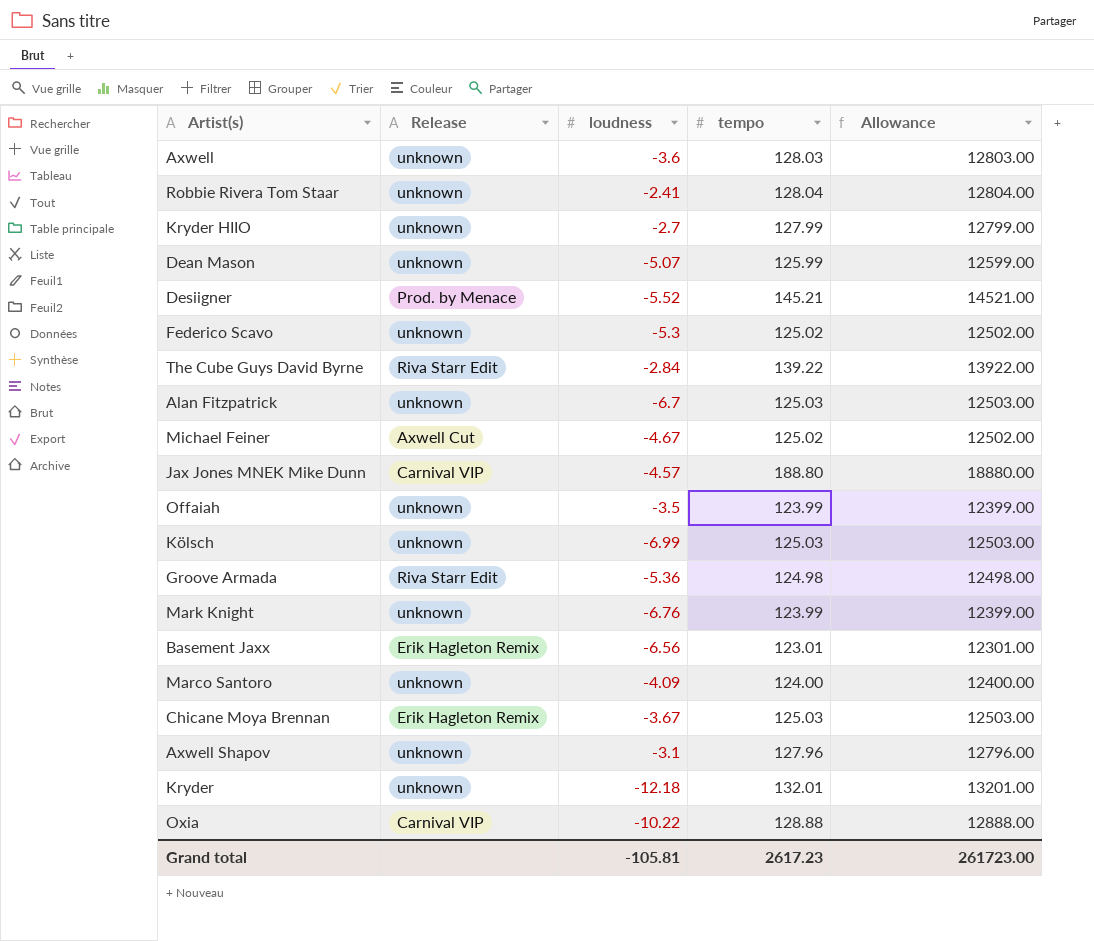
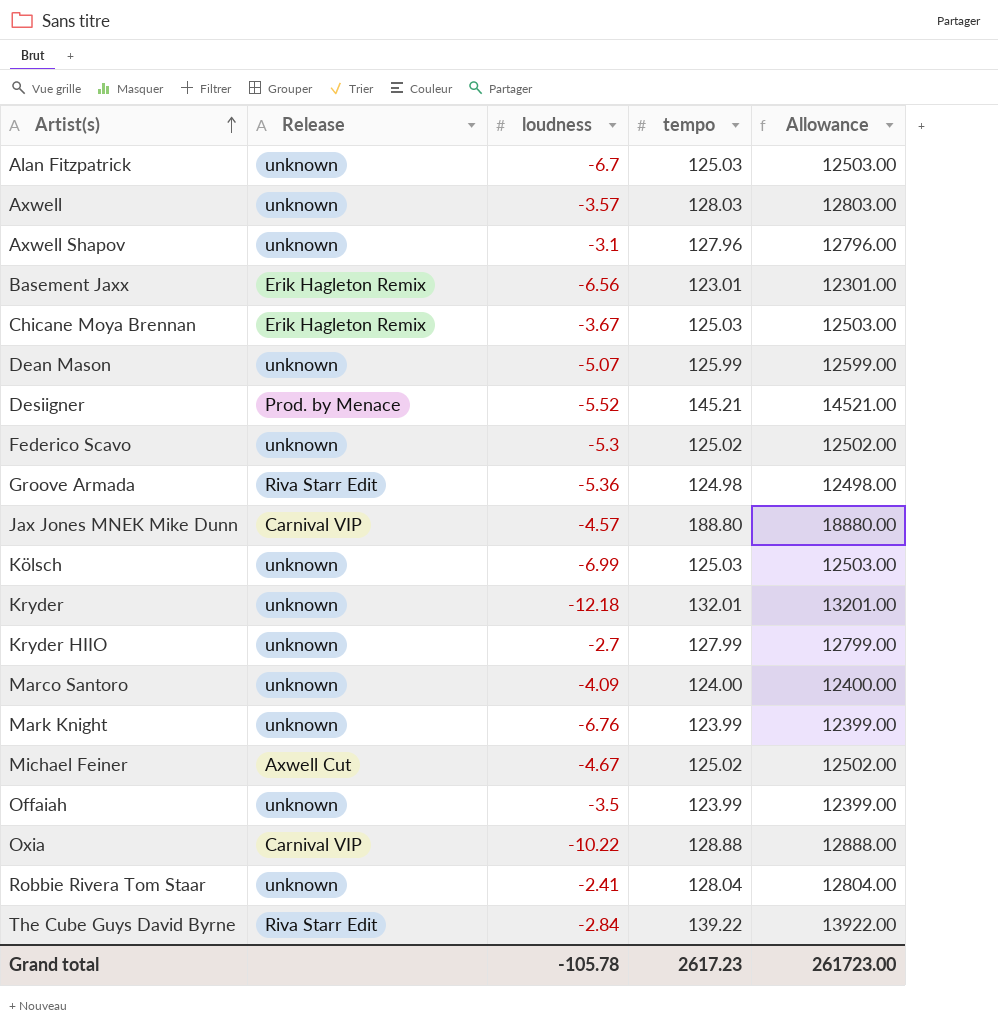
row order: none -> Artist(s) ascending
Axwell | loudness: -3.6 -> -3.57
Grand total | loudness: -105.81 -> -105.78

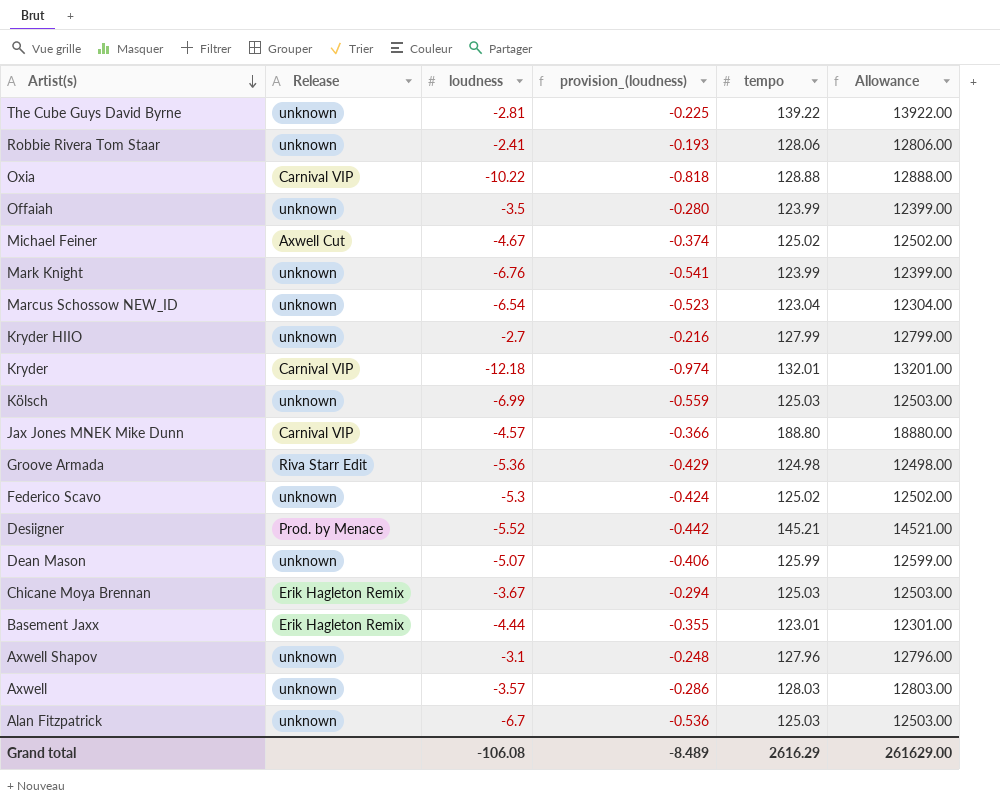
row order: Artist(s) ascending -> Artist(s) descending
column provision_(loudness) | formula: none -> [loudness] * 0.08
row Marco Santoro: unknown | -4.09 | 124.00 | 12400.00 -> none
The Cube Guys David Byrne | Release: Riva Starr Edit -> unknown
The Cube Guys David Byrne | loudness: -2.84 -> -2.81
Robbie Rivera Tom Staar | tempo: 128.04 -> 128.06
Robbie Rivera Tom Staar | Allowance: 12804.00 -> 12806.00
row Marcus Schossow NEW_ID: none -> unknown | -6.54 | -0.523 | 123.04 | 12304.00
Kryder | Release: unknown -> Carnival VIP
Basement Jaxx | loudness: -6.56 -> -4.44
Grand total | loudness: -105.78 -> -106.08
Grand total | tempo: 2617.23 -> 2616.29
Grand total | Allowance: 261723.00 -> 261629.00

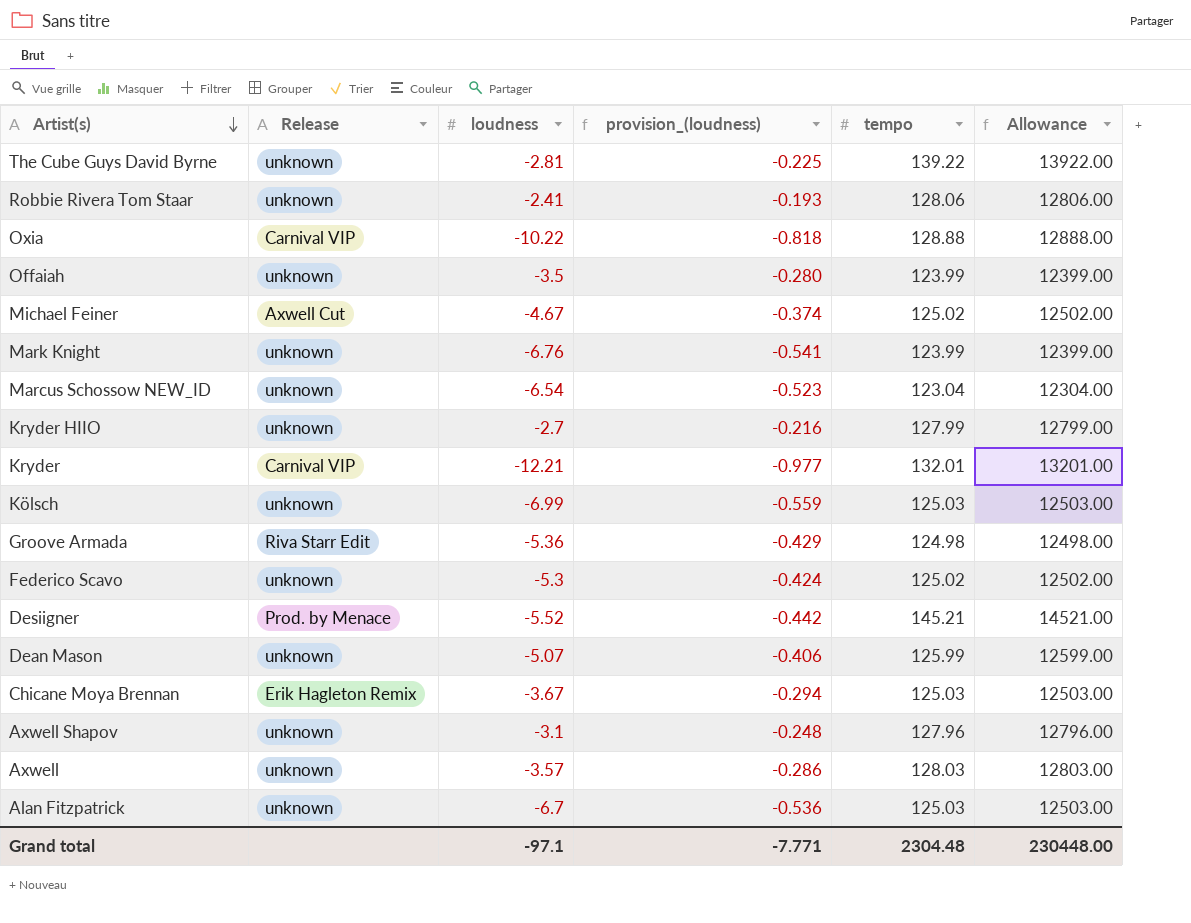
row Jax Jones MNEK Mike Dunn: Carnival VIP | -4.57 | -0.366 | 188.80 | 18880.00 -> none
row Basement Jaxx: Erik Hagleton Remix | -4.44 | -0.355 | 123.01 | 12301.00 -> none
Kryder | loudness: -12.18 -> -12.21
Kryder | provision_(loudness): -0.974 -> -0.977
Grand total | loudness: -106.08 -> -97.1
Grand total | provision_(loudness): -8.489 -> -7.771
Grand total | tempo: 2616.29 -> 2304.48
Grand total | Allowance: 261629.00 -> 230448.00

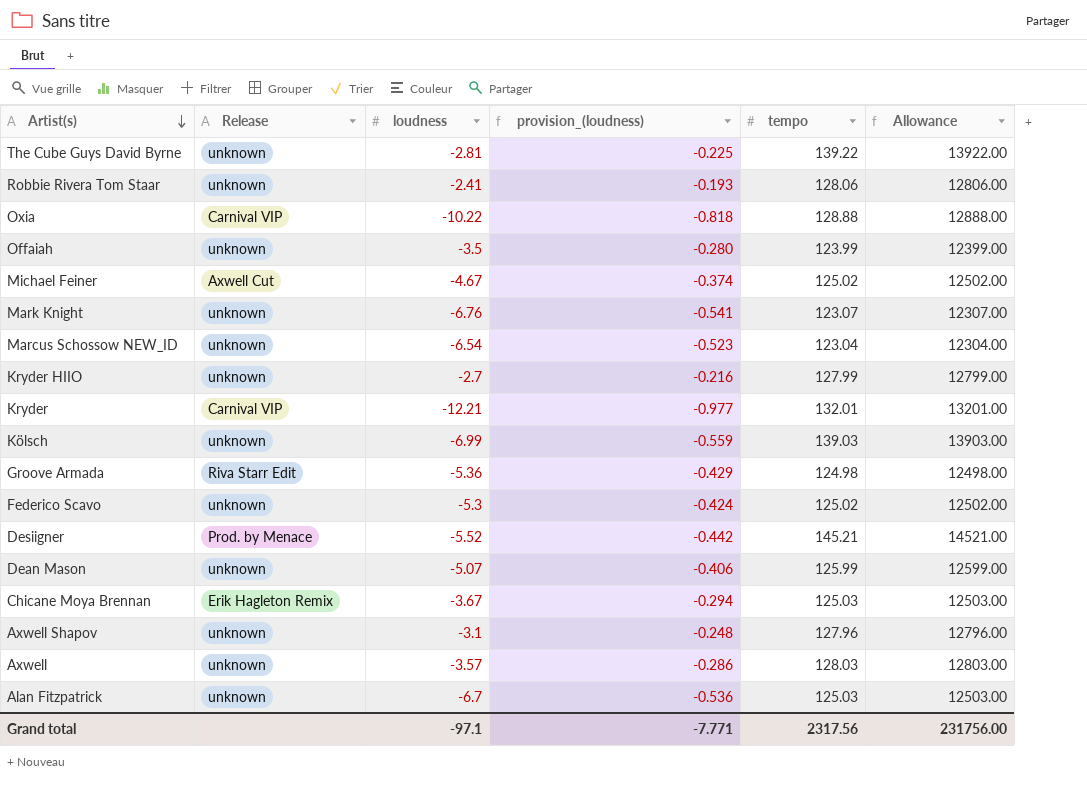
Mark Knight | tempo: 123.99 -> 123.07
Mark Knight | Allowance: 12399.00 -> 12307.00
Kölsch | tempo: 125.03 -> 139.03
Kölsch | Allowance: 12503.00 -> 13903.00
Grand total | tempo: 2304.48 -> 2317.56
Grand total | Allowance: 230448.00 -> 231756.00

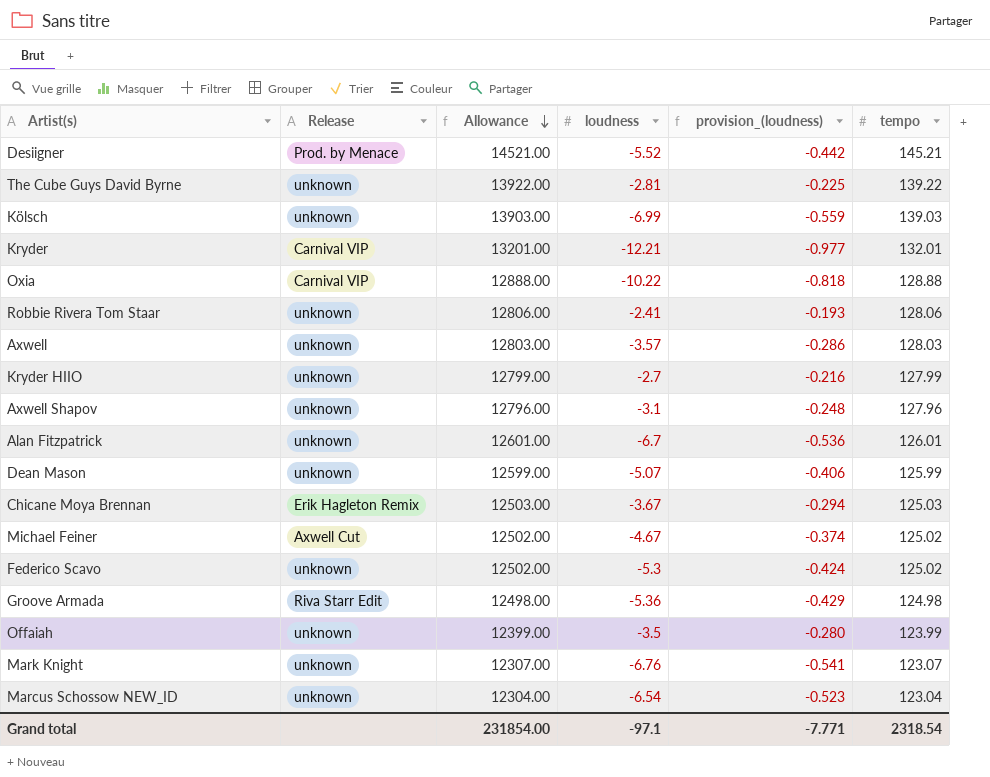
row order: Artist(s) descending -> Allowance descending
column Allowance | position: 6 -> 3
Alan Fitzpatrick | Allowance: 12503.00 -> 12601.00
Alan Fitzpatrick | tempo: 125.03 -> 126.01
Grand total | Allowance: 231756.00 -> 231854.00
Grand total | tempo: 2317.56 -> 2318.54

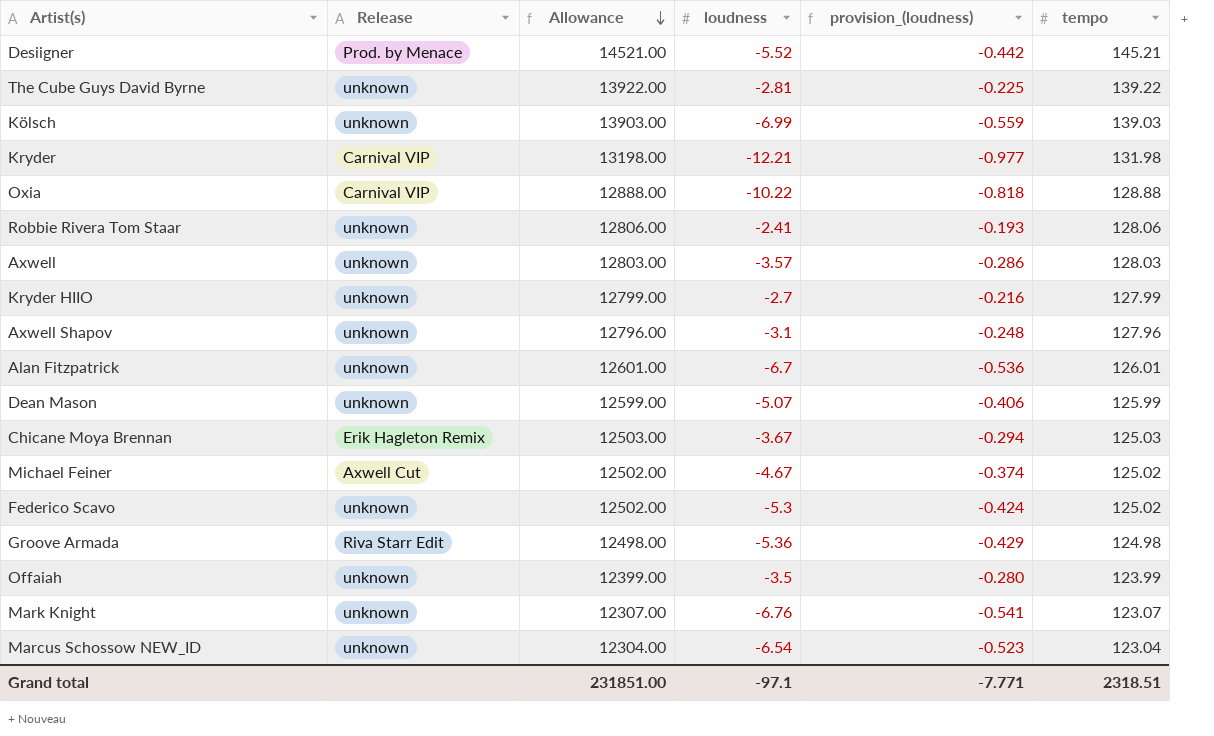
Kryder | Allowance: 13201.00 -> 13198.00
Kryder | tempo: 132.01 -> 131.98
Grand total | Allowance: 231854.00 -> 231851.00
Grand total | tempo: 2318.54 -> 2318.51

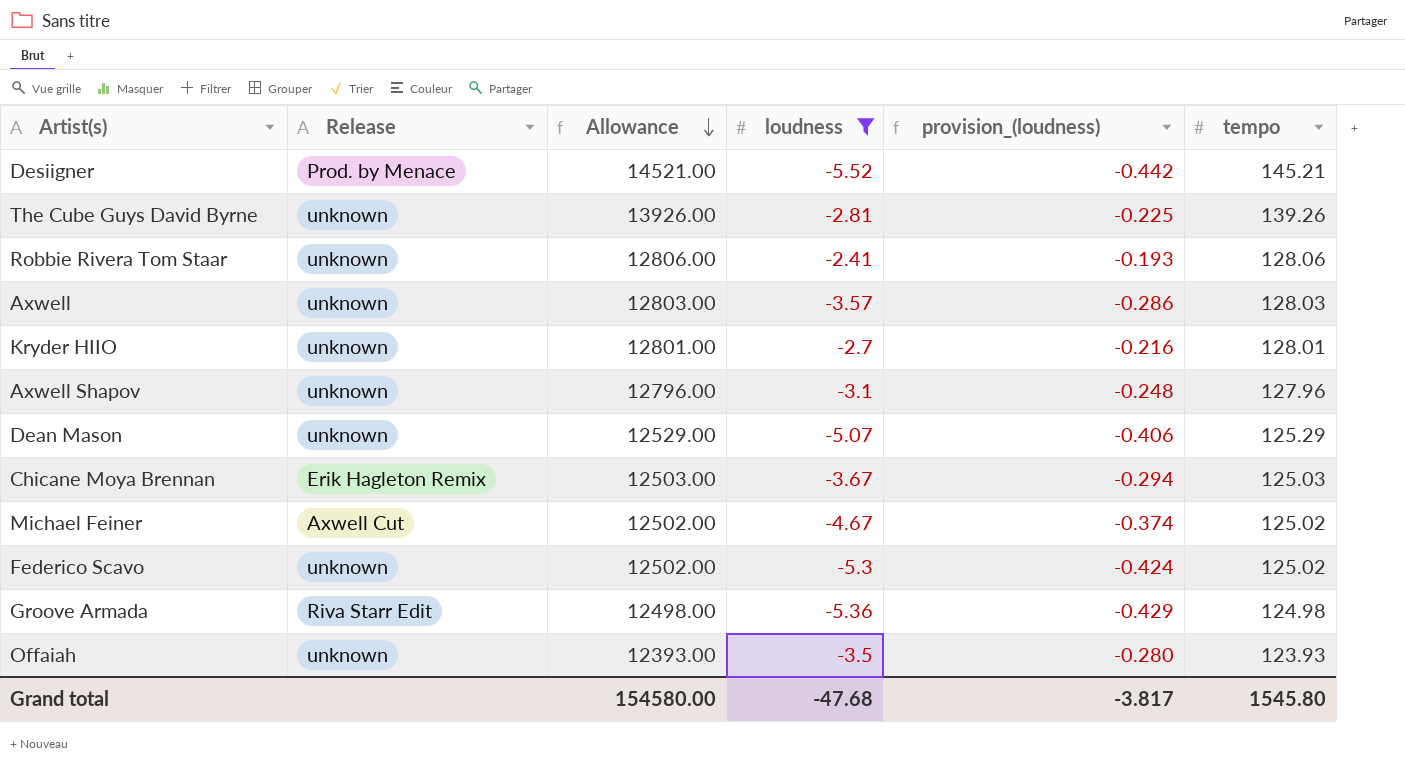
filter: none -> loudness >= -5.52
The Cube Guys David Byrne | Allowance: 13922.00 -> 13926.00
The Cube Guys David Byrne | tempo: 139.22 -> 139.26
Kryder HIIO | Allowance: 12799.00 -> 12801.00
Kryder HIIO | tempo: 127.99 -> 128.01
Dean Mason | Allowance: 12599.00 -> 12529.00
Dean Mason | tempo: 125.99 -> 125.29
Offaiah | Allowance: 12399.00 -> 12393.00
Offaiah | tempo: 123.99 -> 123.93
Grand total | Allowance: 231851.00 -> 154580.00
Grand total | loudness: -97.1 -> -47.68
Grand total | provision_(loudness): -7.771 -> -3.817
Grand total | tempo: 2318.51 -> 1545.80

